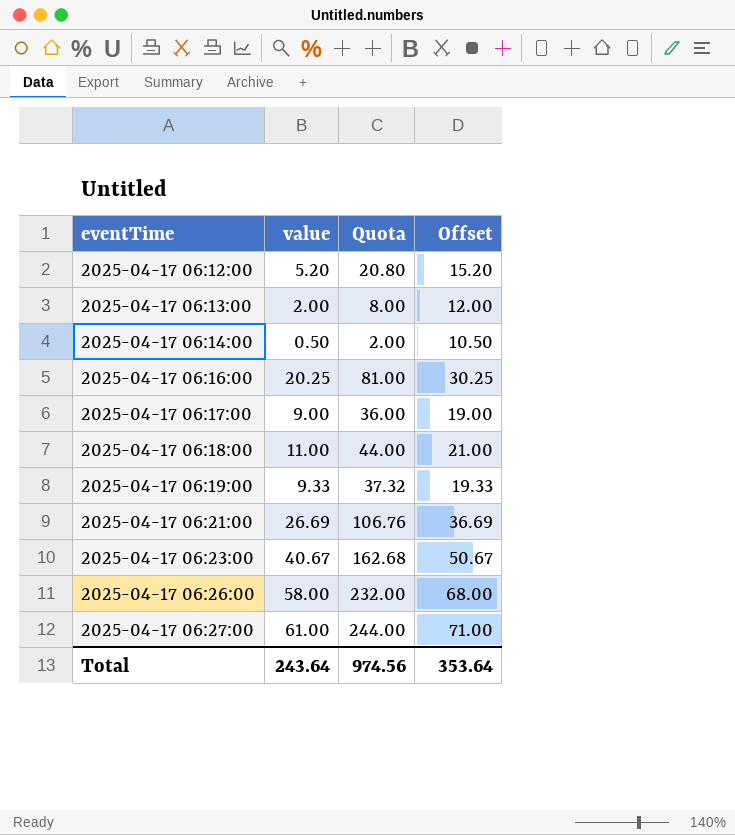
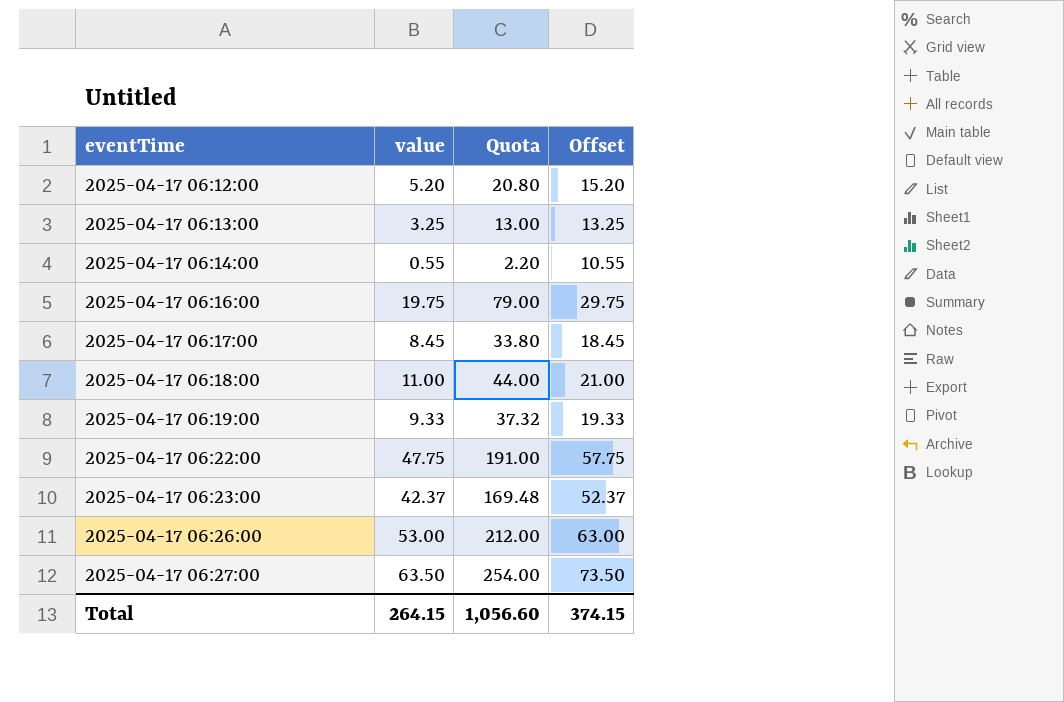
row 2025-04-17 06:21:00: 26.69 | 106.76 | 36.69 -> none
2025-04-17 06:13:00 | value: 2.00 -> 3.25
2025-04-17 06:13:00 | Quota: 8.00 -> 13.00
2025-04-17 06:13:00 | Offset: 12.00 -> 13.25
2025-04-17 06:14:00 | value: 0.50 -> 0.55
2025-04-17 06:14:00 | Quota: 2.00 -> 2.20
2025-04-17 06:14:00 | Offset: 10.50 -> 10.55
2025-04-17 06:16:00 | value: 20.25 -> 19.75
2025-04-17 06:16:00 | Quota: 81.00 -> 79.00
2025-04-17 06:16:00 | Offset: 30.25 -> 29.75
2025-04-17 06:17:00 | value: 9.00 -> 8.45
2025-04-17 06:17:00 | Quota: 36.00 -> 33.80
2025-04-17 06:17:00 | Offset: 19.00 -> 18.45
row 2025-04-17 06:22:00: none -> 47.75 | 191.00 | 57.75
2025-04-17 06:23:00 | value: 40.67 -> 42.37
2025-04-17 06:23:00 | Quota: 162.68 -> 169.48
2025-04-17 06:23:00 | Offset: 50.67 -> 52.37
2025-04-17 06:26:00 | value: 58.00 -> 53.00
2025-04-17 06:26:00 | Quota: 232.00 -> 212.00
2025-04-17 06:26:00 | Offset: 68.00 -> 63.00
2025-04-17 06:27:00 | value: 61.00 -> 63.50
2025-04-17 06:27:00 | Quota: 244.00 -> 254.00
2025-04-17 06:27:00 | Offset: 71.00 -> 73.50
Total | value: 243.64 -> 264.15
Total | Quota: 974.56 -> 1,056.60
Total | Offset: 353.64 -> 374.15

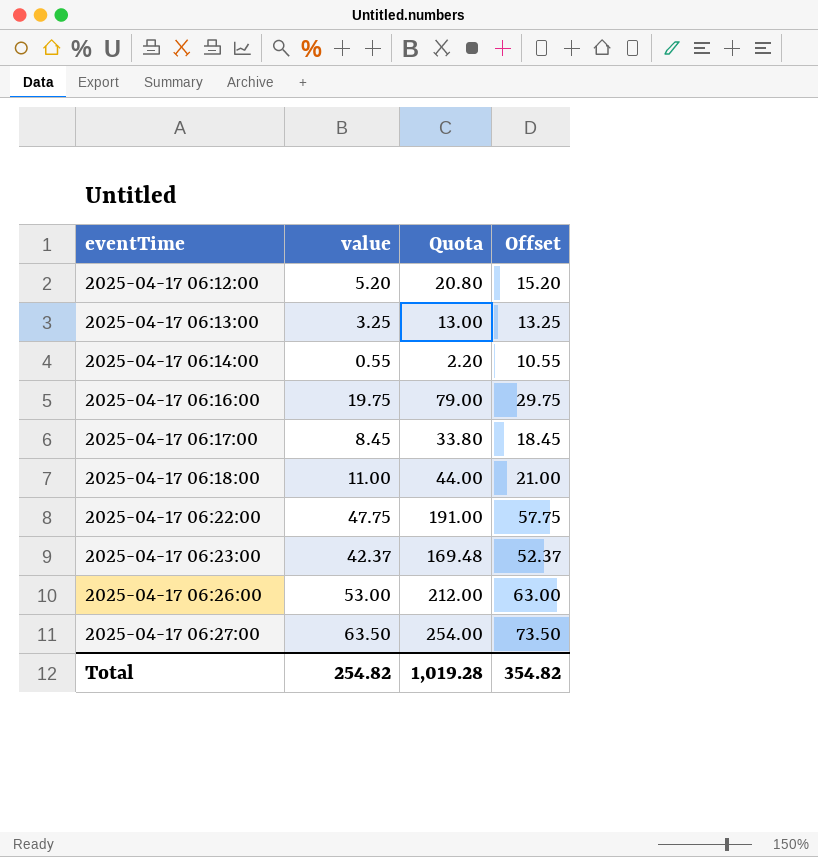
row 2025-04-17 06:19:00: 9.33 | 37.32 | 19.33 -> none
Total | value: 264.15 -> 254.82
Total | Quota: 1,056.60 -> 1,019.28
Total | Offset: 374.15 -> 354.82

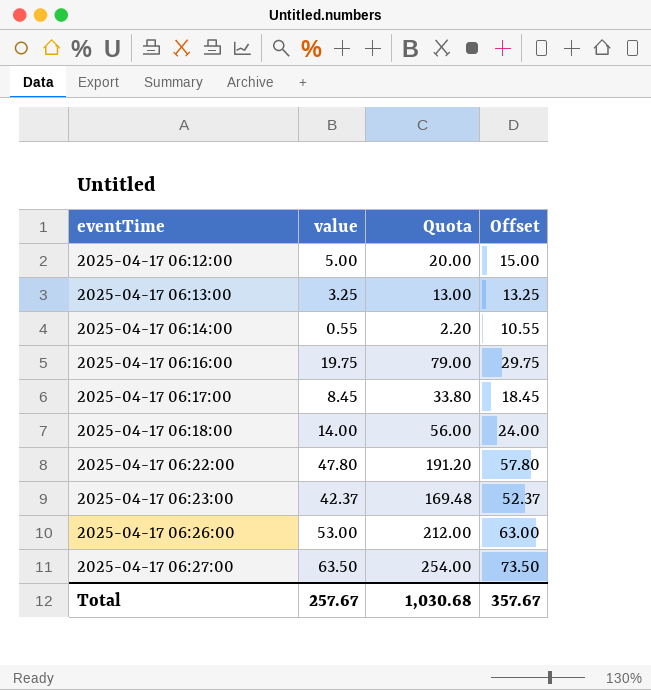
2025-04-17 06:12:00 | value: 5.20 -> 5.00
2025-04-17 06:12:00 | Quota: 20.80 -> 20.00
2025-04-17 06:12:00 | Offset: 15.20 -> 15.00
2025-04-17 06:18:00 | value: 11.00 -> 14.00
2025-04-17 06:18:00 | Quota: 44.00 -> 56.00
2025-04-17 06:18:00 | Offset: 21.00 -> 24.00
2025-04-17 06:22:00 | value: 47.75 -> 47.80
2025-04-17 06:22:00 | Quota: 191.00 -> 191.20
2025-04-17 06:22:00 | Offset: 57.75 -> 57.80
Total | value: 254.82 -> 257.67
Total | Quota: 1,019.28 -> 1,030.68
Total | Offset: 354.82 -> 357.67

